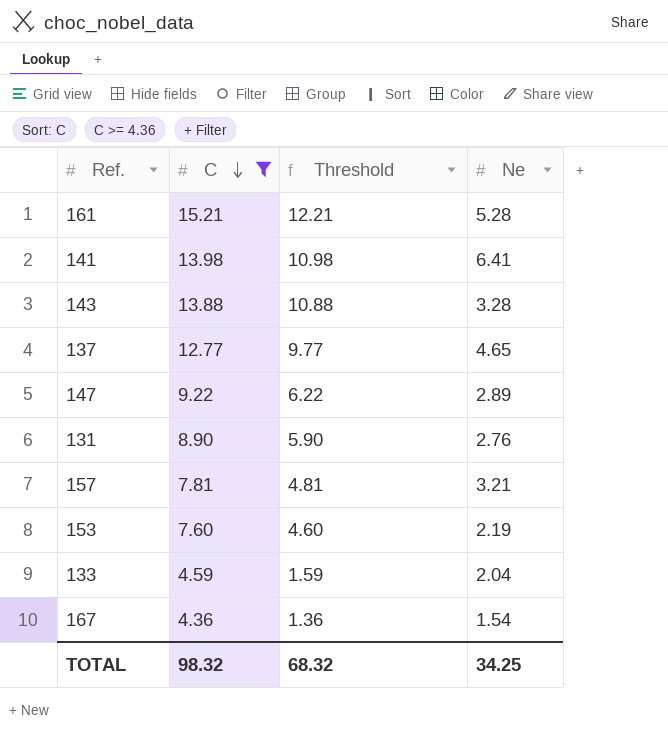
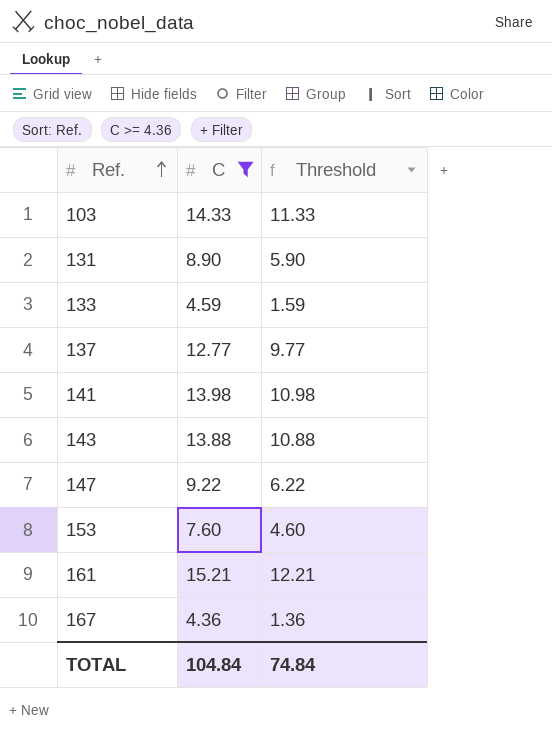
row order: C descending -> Ref. ascending
column Ne | position: 4 -> none
row 157: 7.81 | 4.81 | 3.21 -> none
row 103: none -> 14.33 | 11.33
TOTAL | C: 98.32 -> 104.84
TOTAL | Threshold: 68.32 -> 74.84

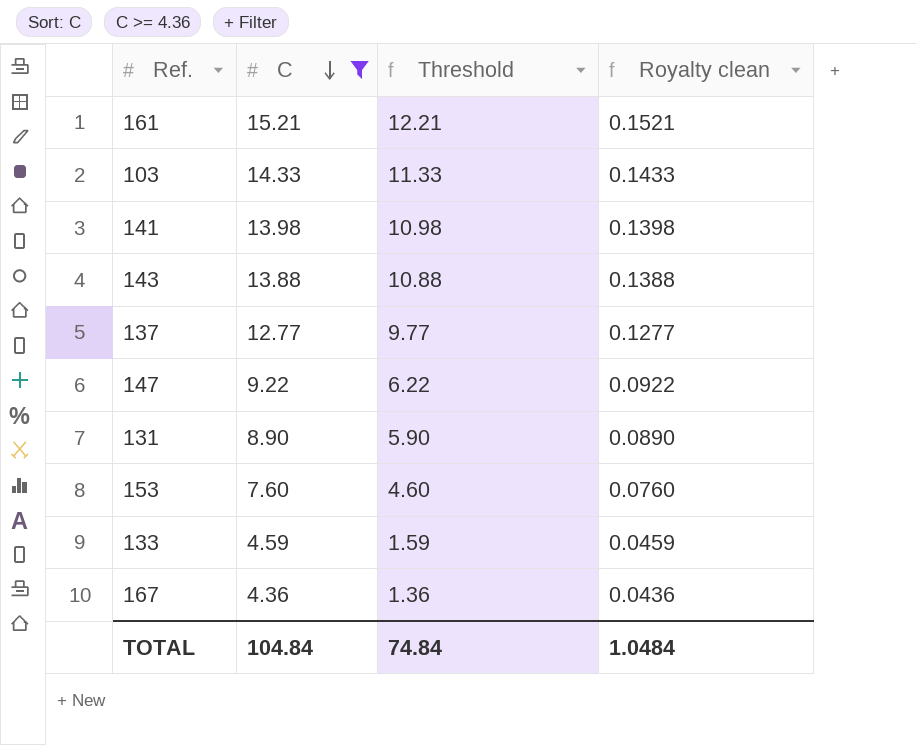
row order: Ref. ascending -> C descending
column Royalty clean | formula: none -> [C] * 0.01

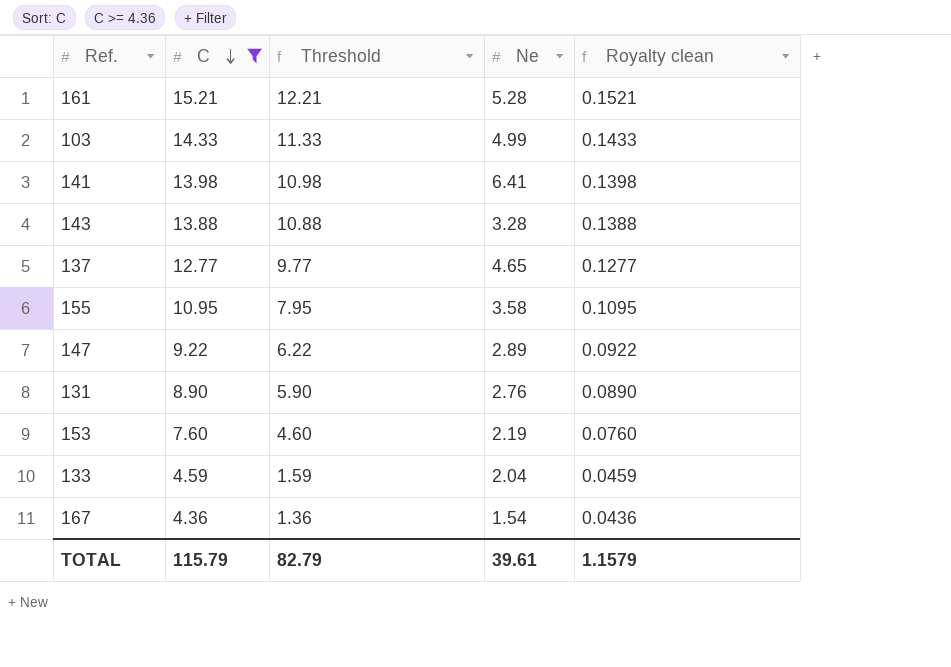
column Ne | position: none -> 4
row 155: none -> 10.95 | 7.95 | 3.58 | 0.1095
TOTAL | C: 104.84 -> 115.79
TOTAL | Threshold: 74.84 -> 82.79
TOTAL | Royalty clean: 1.0484 -> 1.1579

